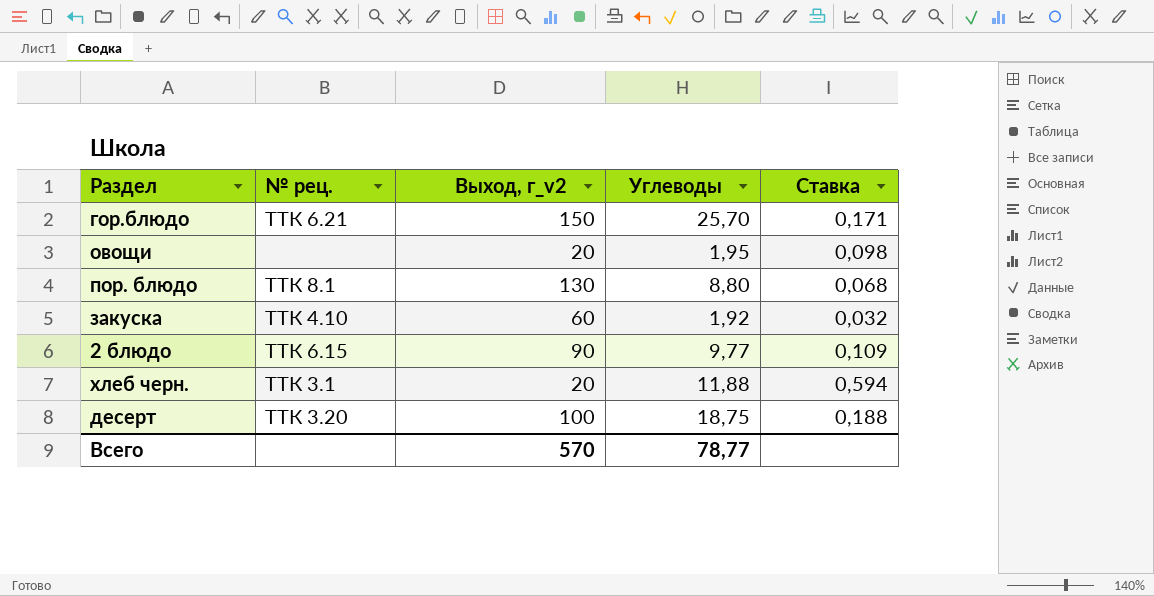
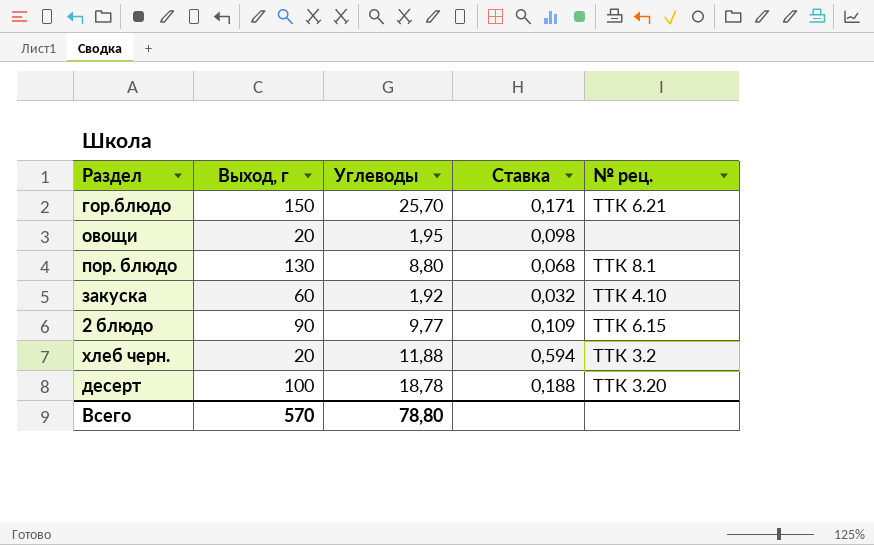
column name: Выход, г_v2 -> Выход, г
column № рец. | position: 2 -> 5
хлеб черн. | № рец.: ТТК 3.1 -> ТТК 3.2
десерт | Углеводы: 18,75 -> 18,78
Всего | Углеводы: 78,77 -> 78,80

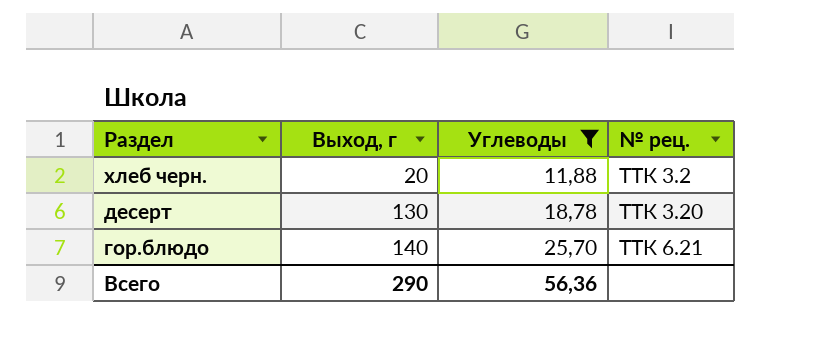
filter: none -> Углеводы >= 11,88
row order: none -> Раздел descending
column Ставка | formula: [Углеводы] / [Выход, г] -> none
десерт | Выход, г: 100 -> 130
гор.блюдо | Выход, г: 150 -> 140
Всего | Выход, г: 570 -> 290
Всего | Углеводы: 78,80 -> 56,36

